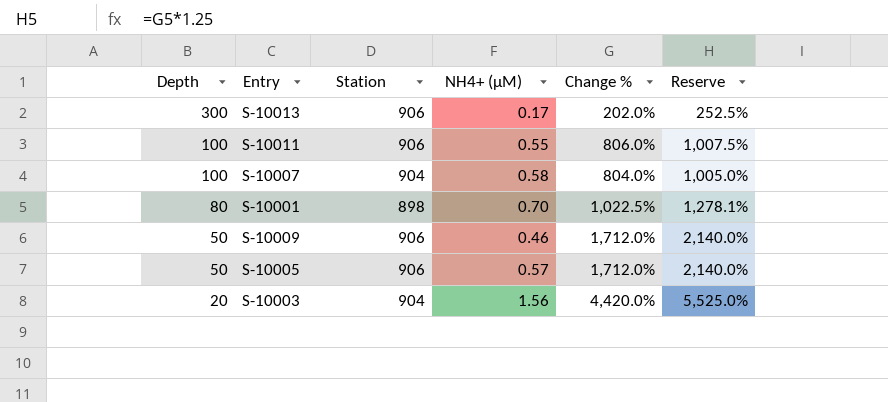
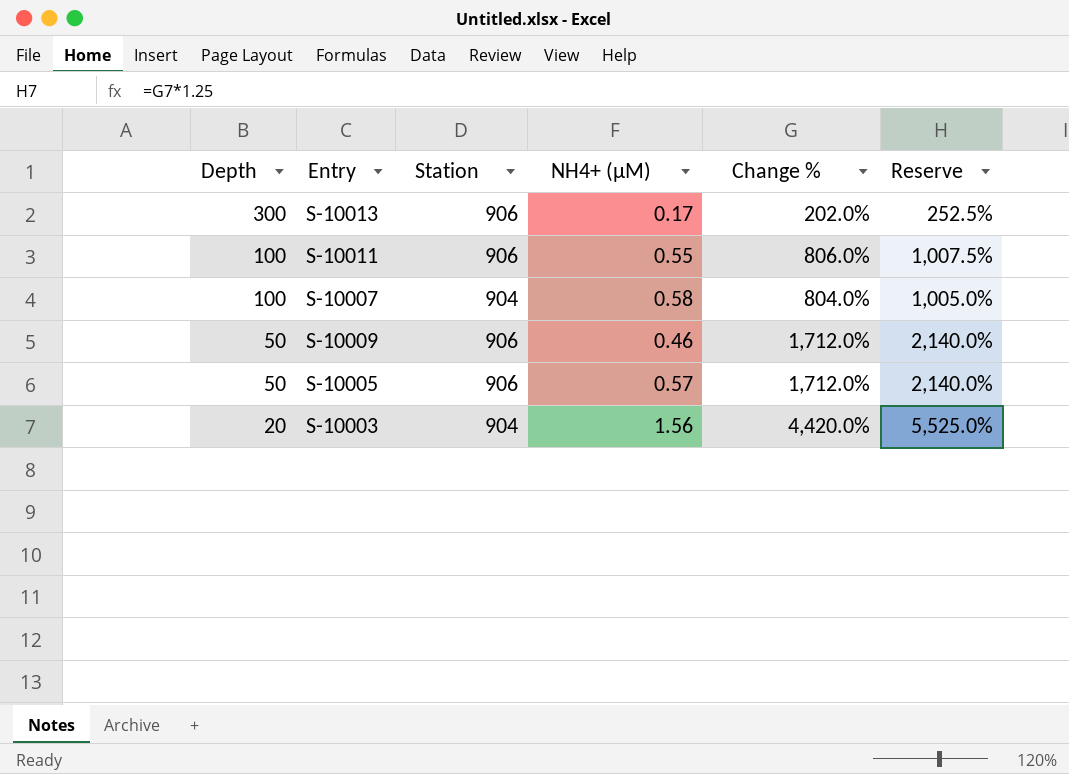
row S-10001: 80 | 898 | 0.70 | 1,022.5% | 1,278.1% -> none

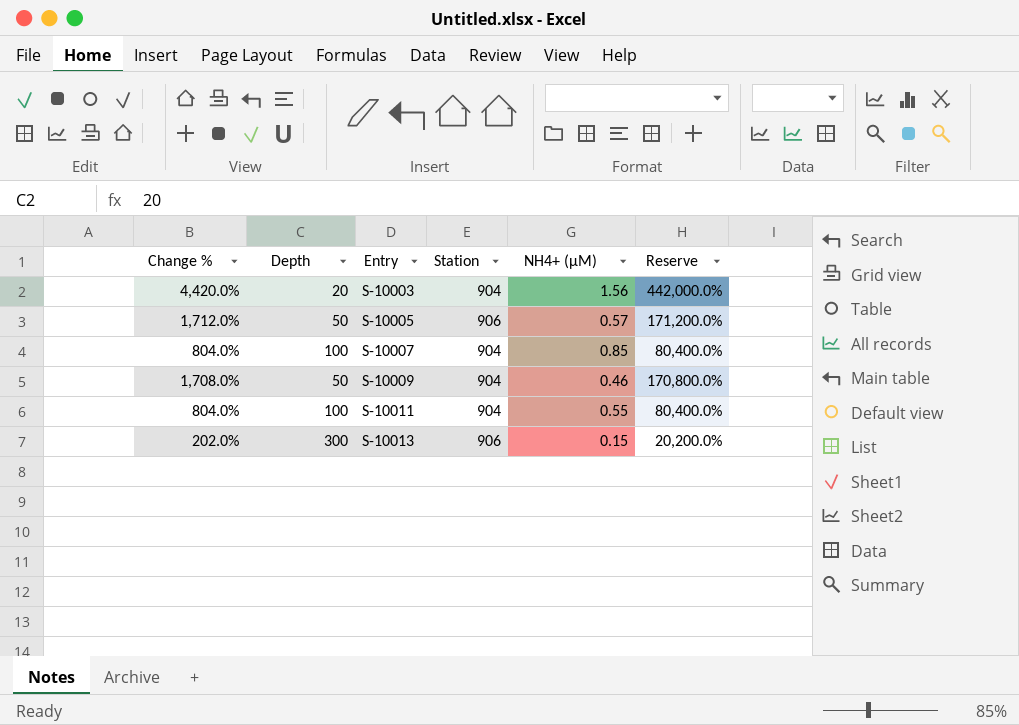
row order: Depth descending -> Entry ascending
column Change % | position: 5 -> 1
column Reserve | formula: [Change %] * 1.25 -> [Change %] * 100
S-10007 | NH4+ (µM): 0.58 -> 0.85
S-10009 | Change %: 1,712.0% -> 1,708.0%
S-10009 | Station: 906 -> 904
S-10011 | Change %: 806.0% -> 804.0%
S-10011 | Station: 906 -> 904
S-10013 | NH4+ (µM): 0.17 -> 0.15

